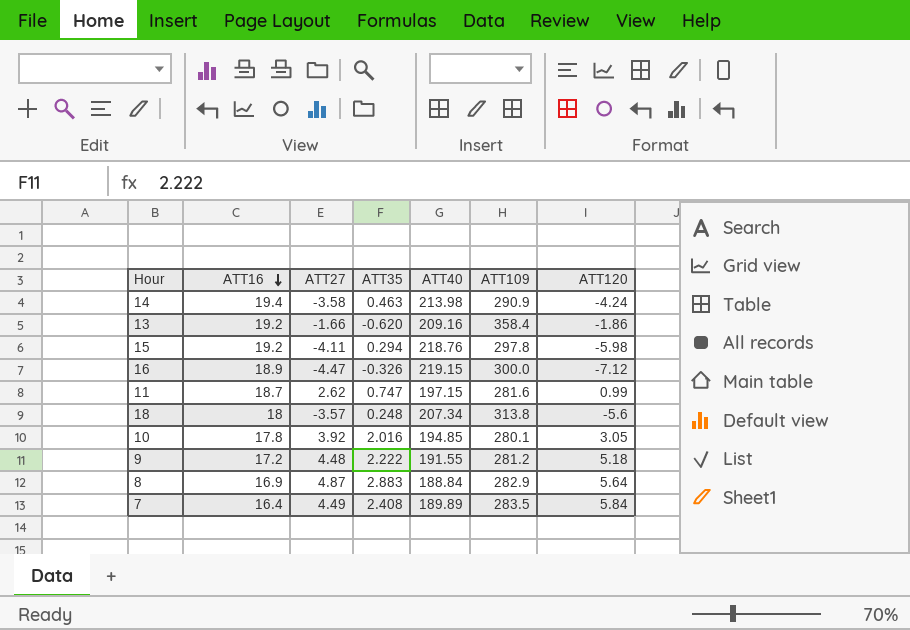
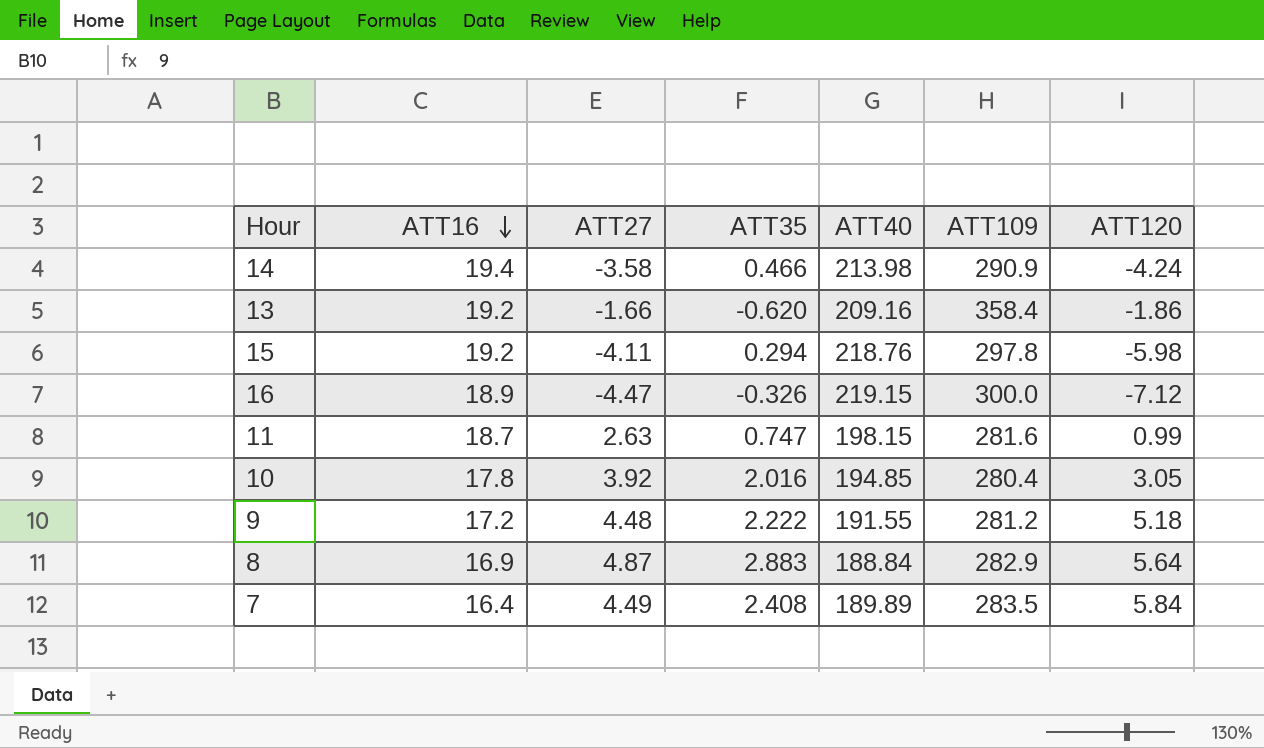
row 18: 18 | -3.57 | 0.248 | 207.34 | 313.8 | -5.6 -> none
14 | ATT35: 0.463 -> 0.466
11 | ATT27: 2.62 -> 2.63
11 | ATT40: 197.15 -> 198.15
10 | ATT109: 280.1 -> 280.4

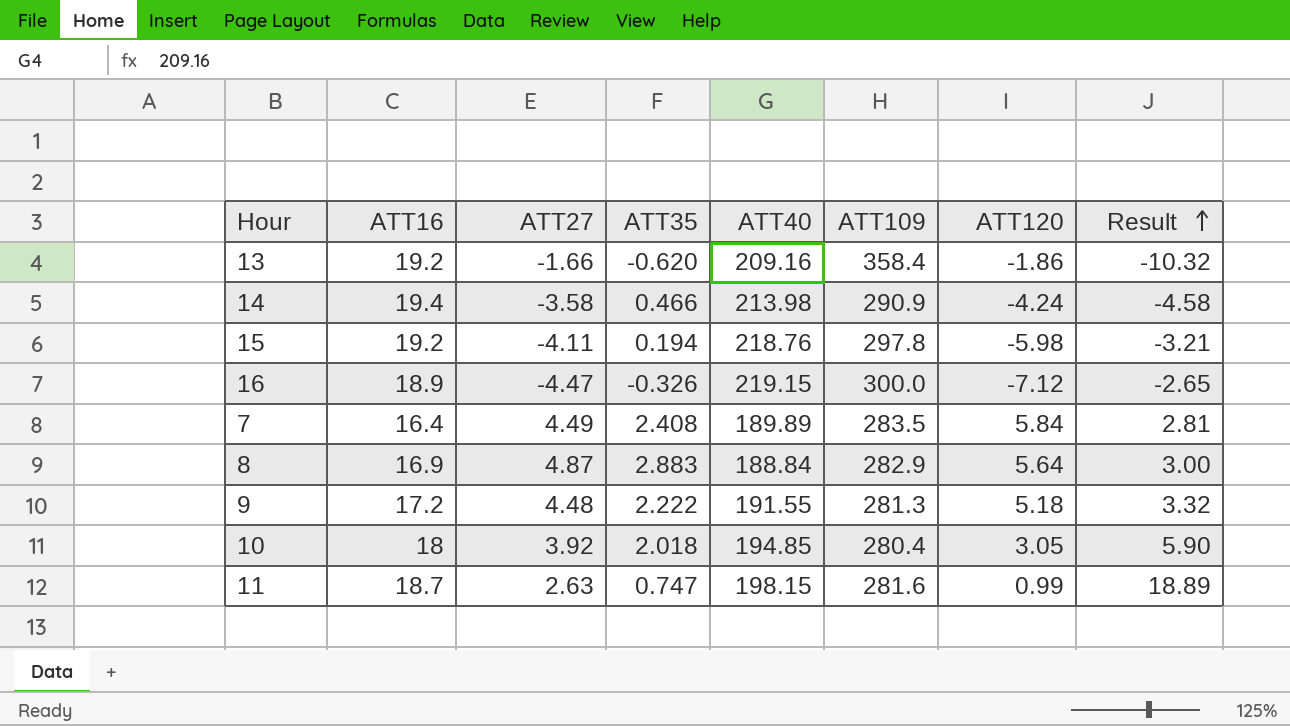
row order: ATT16 descending -> Result ascending
column Result | formula: none -> [ATT16] / [ATT120]
15 | ATT35: 0.294 -> 0.194
9 | ATT109: 281.2 -> 281.3
10 | ATT16: 17.8 -> 18
10 | ATT35: 2.016 -> 2.018

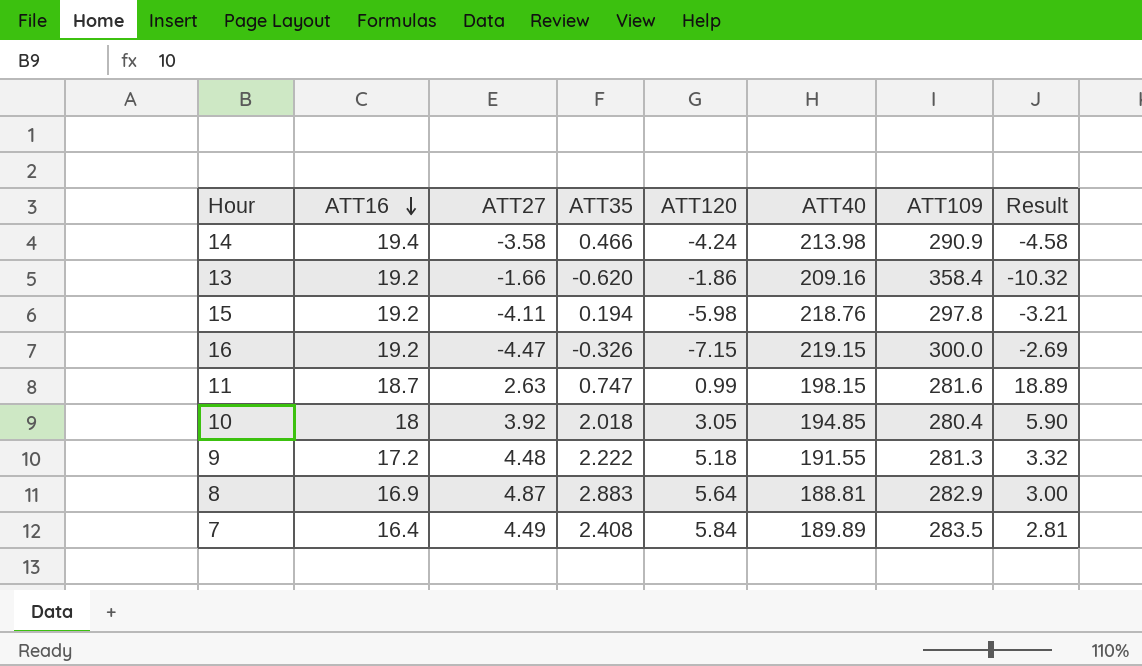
row order: Result ascending -> ATT16 descending
column ATT120 | position: 7 -> 5
16 | ATT16: 18.9 -> 19.2
16 | ATT120: -7.12 -> -7.15
16 | Result: -2.65 -> -2.69
8 | ATT40: 188.84 -> 188.81

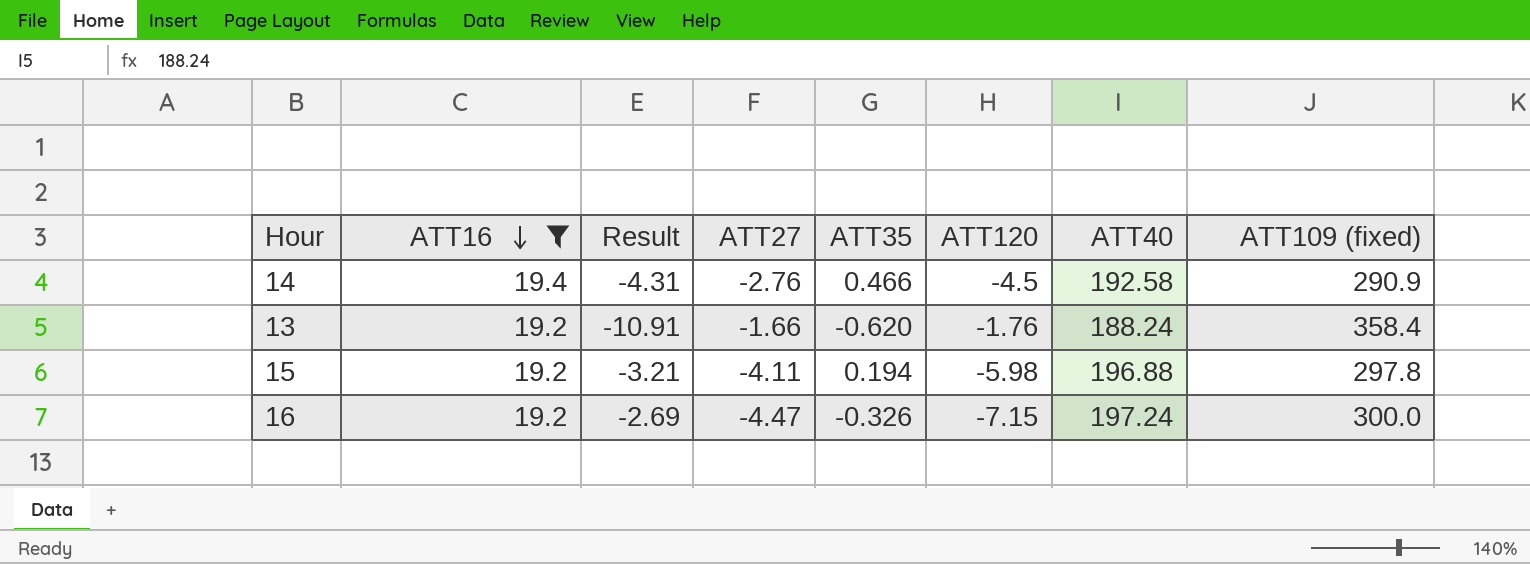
filter: none -> ATT16 >= 19.2
column Result | position: 8 -> 3
column name: ATT109 -> ATT109 (fixed)
14 | Result: -4.58 -> -4.31
14 | ATT27: -3.58 -> -2.76
14 | ATT120: -4.24 -> -4.5
14 | ATT40: 213.98 -> 192.58
13 | Result: -10.32 -> -10.91
13 | ATT120: -1.86 -> -1.76
13 | ATT40: 209.16 -> 188.24
15 | ATT40: 218.76 -> 196.88
16 | ATT40: 219.15 -> 197.24

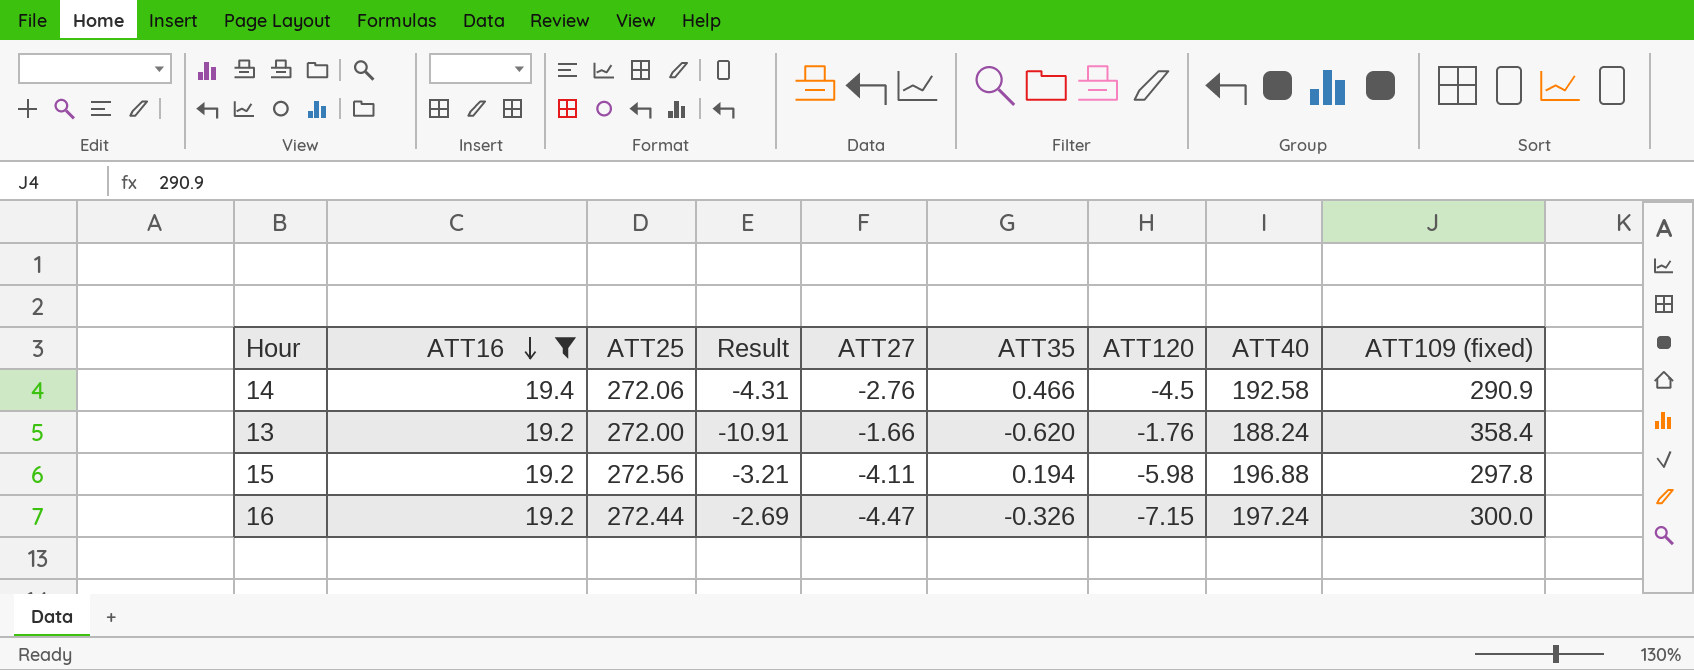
column ATT25 | position: none -> 3

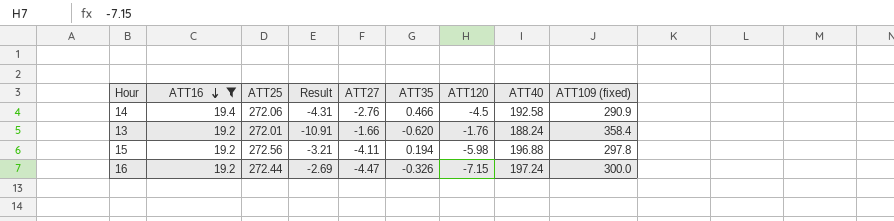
13 | ATT25: 272.00 -> 272.01

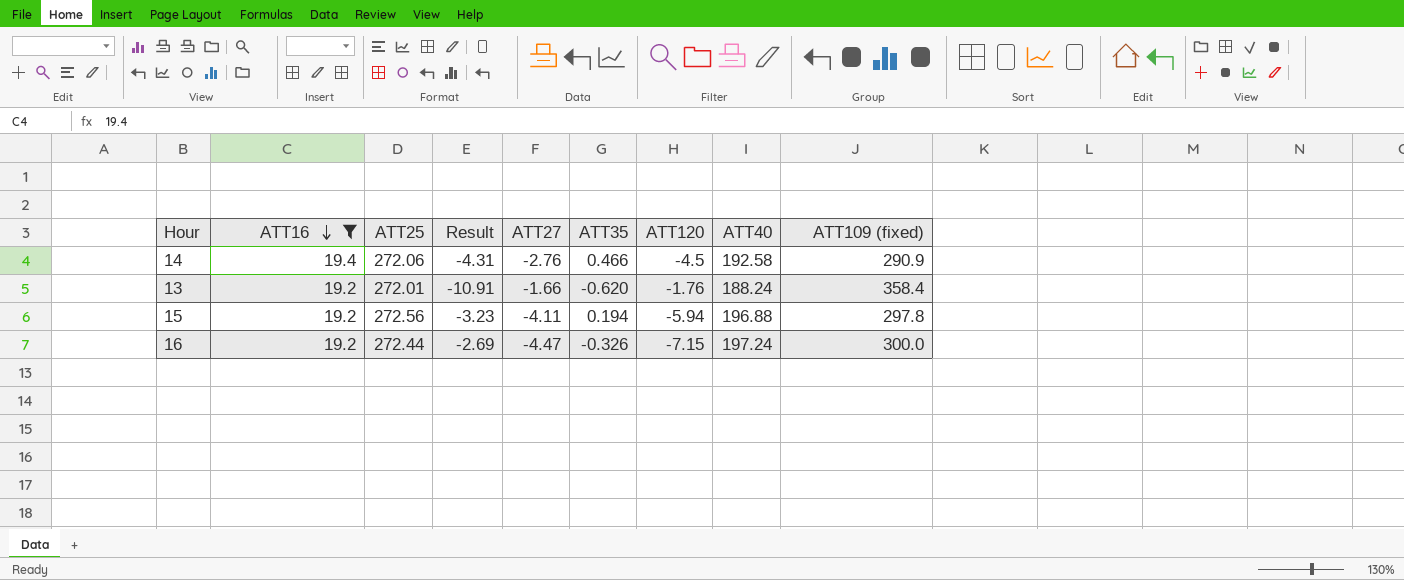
15 | Result: -3.21 -> -3.23
15 | ATT120: -5.98 -> -5.94

